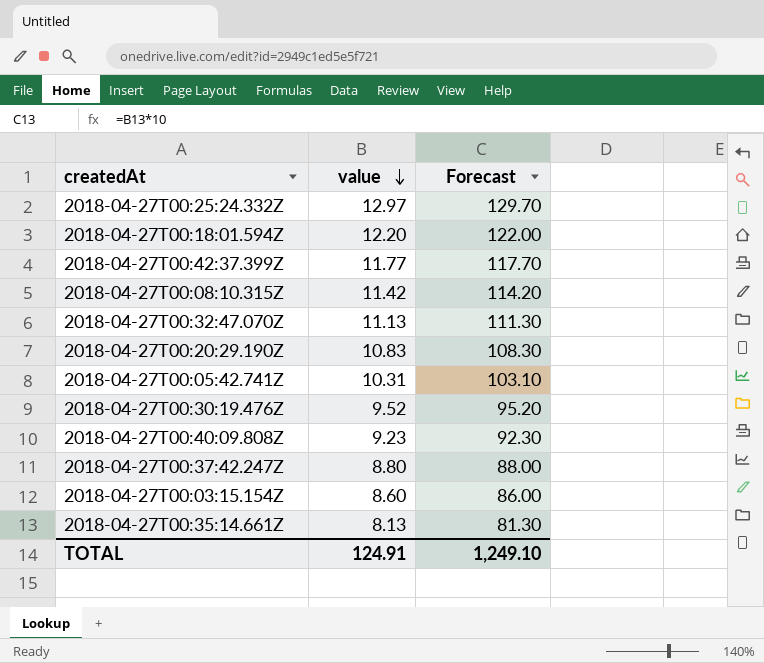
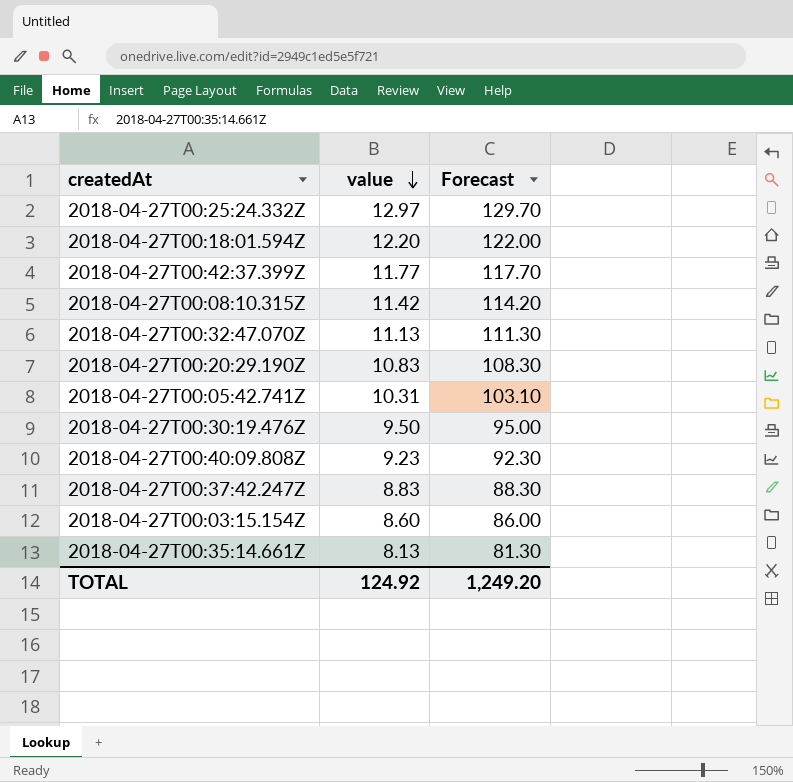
2018-04-27T00:30:19.476Z | value: 9.52 -> 9.50
2018-04-27T00:30:19.476Z | Forecast: 95.20 -> 95.00
2018-04-27T00:37:42.247Z | value: 8.80 -> 8.83
2018-04-27T00:37:42.247Z | Forecast: 88.00 -> 88.30
TOTAL | value: 124.91 -> 124.92
TOTAL | Forecast: 1,249.10 -> 1,249.20

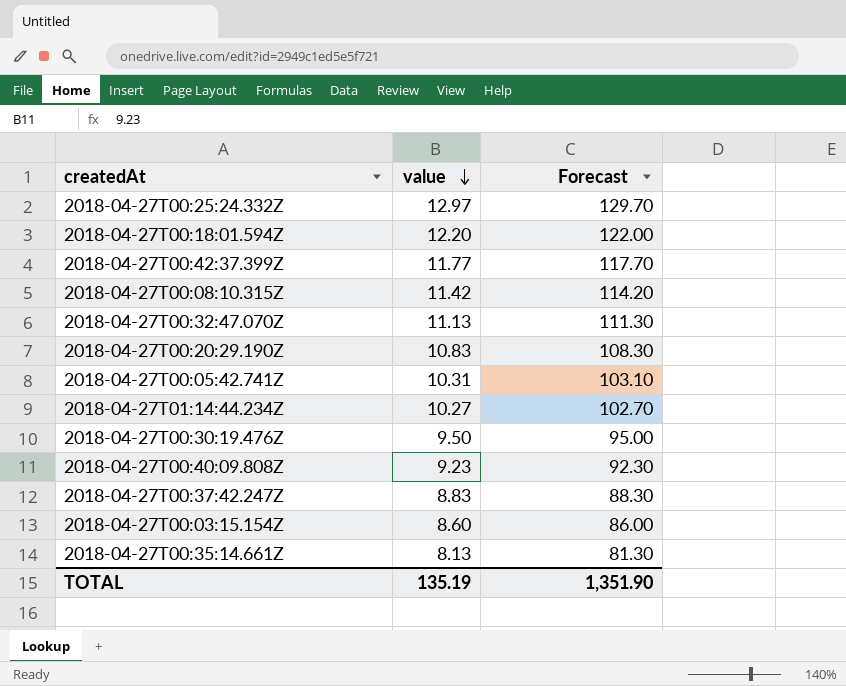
row 2018-04-27T01:14:44.234Z: none -> 10.27 | 102.70
TOTAL | value: 124.92 -> 135.19
TOTAL | Forecast: 1,249.20 -> 1,351.90

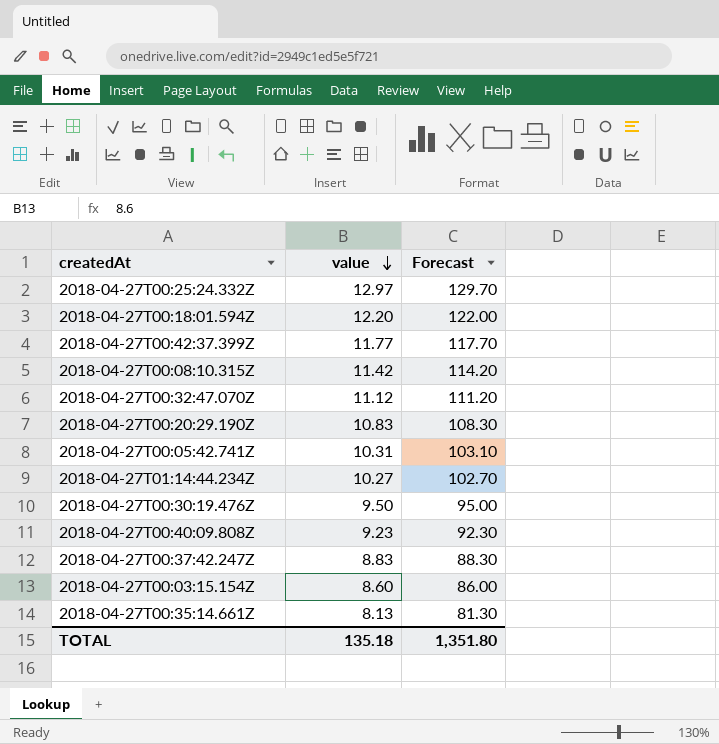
2018-04-27T00:32:47.070Z | value: 11.13 -> 11.12
2018-04-27T00:32:47.070Z | Forecast: 111.30 -> 111.20
TOTAL | value: 135.19 -> 135.18
TOTAL | Forecast: 1,351.90 -> 1,351.80

